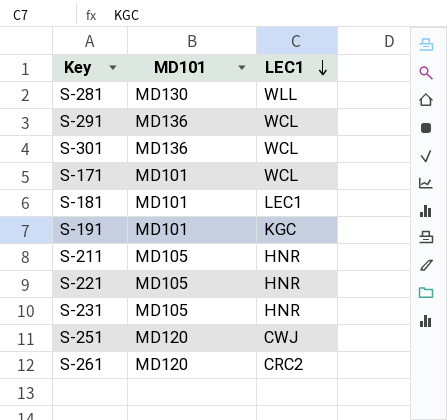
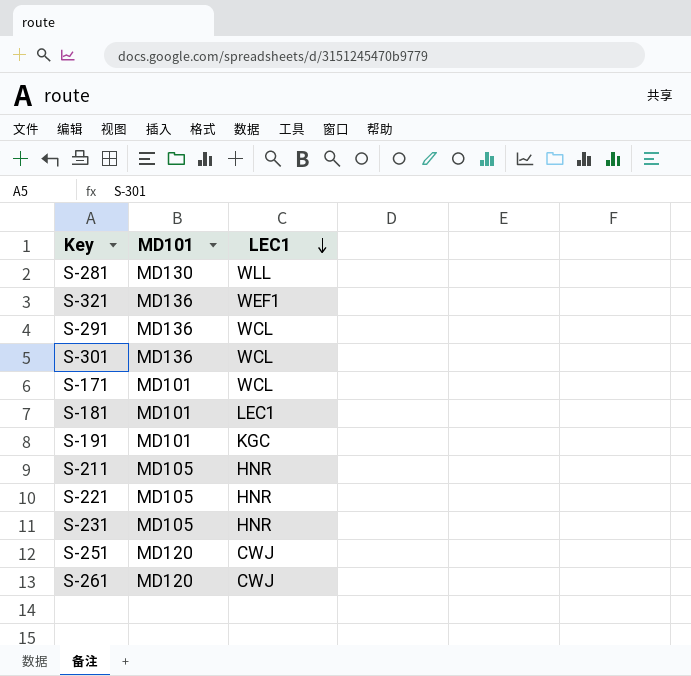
row S-321: none -> MD136 | WEF1
S-261 | LEC1: CRC2 -> CWJ

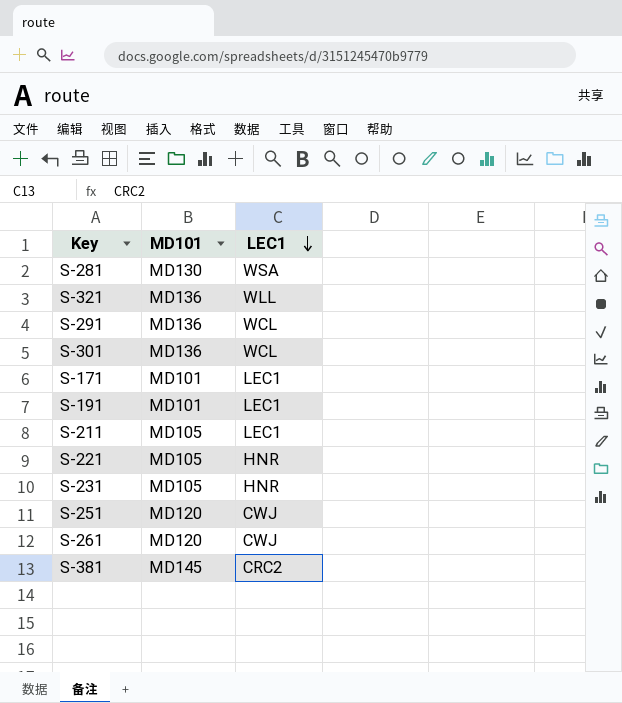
row S-181: MD101 | LEC1 -> none
S-281 | LEC1: WLL -> WSA
S-321 | LEC1: WEF1 -> WLL
S-171 | LEC1: WCL -> LEC1
S-191 | LEC1: KGC -> LEC1
S-211 | LEC1: HNR -> LEC1
row S-381: none -> MD145 | CRC2

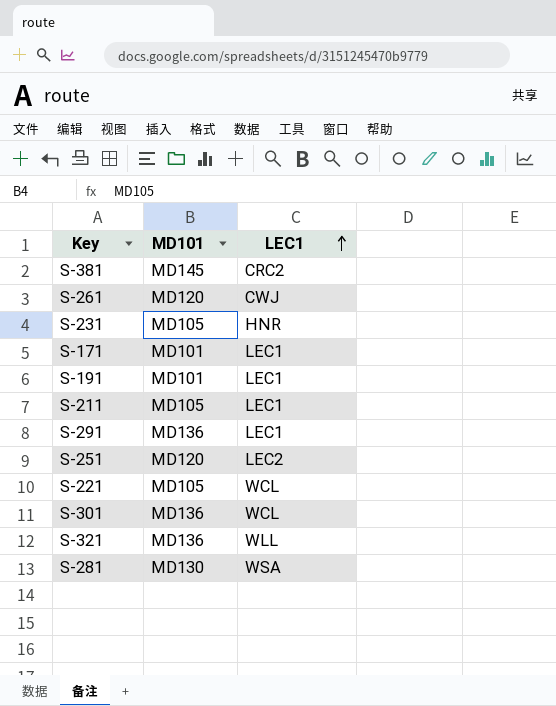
row order: LEC1 descending -> LEC1 ascending
S-291 | LEC1: WCL -> LEC1
S-251 | LEC1: CWJ -> LEC2
S-221 | LEC1: HNR -> WCL

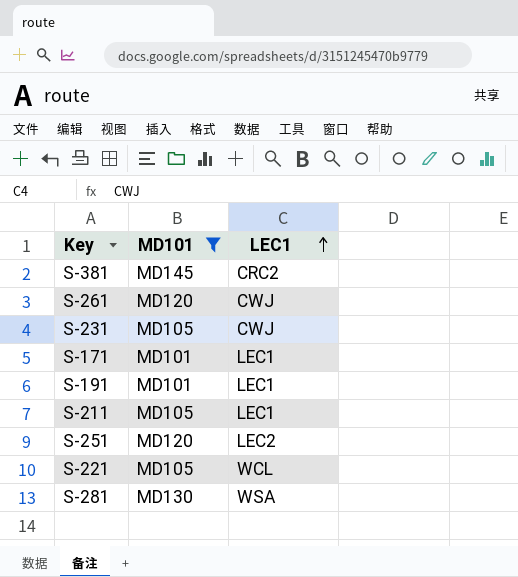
filter: none -> MD101 != MD136
S-231 | LEC1: HNR -> CWJ

